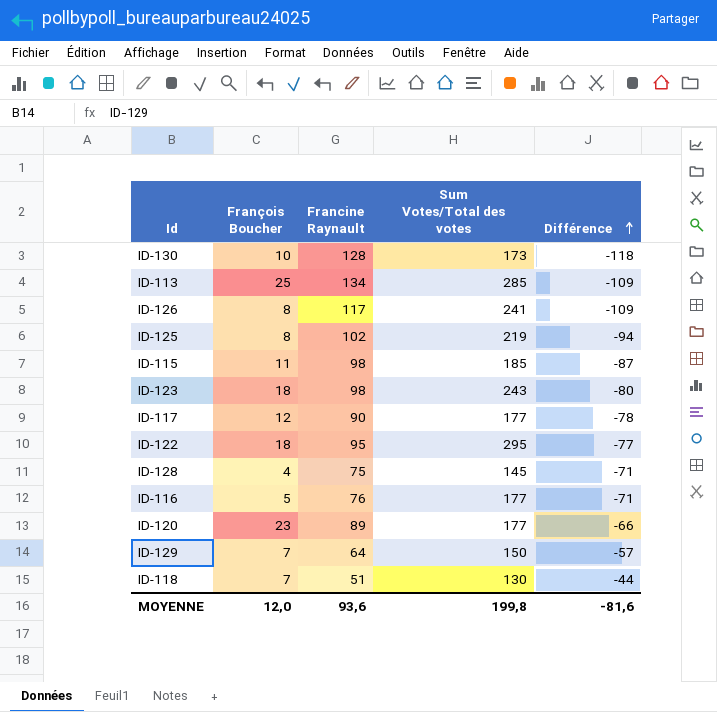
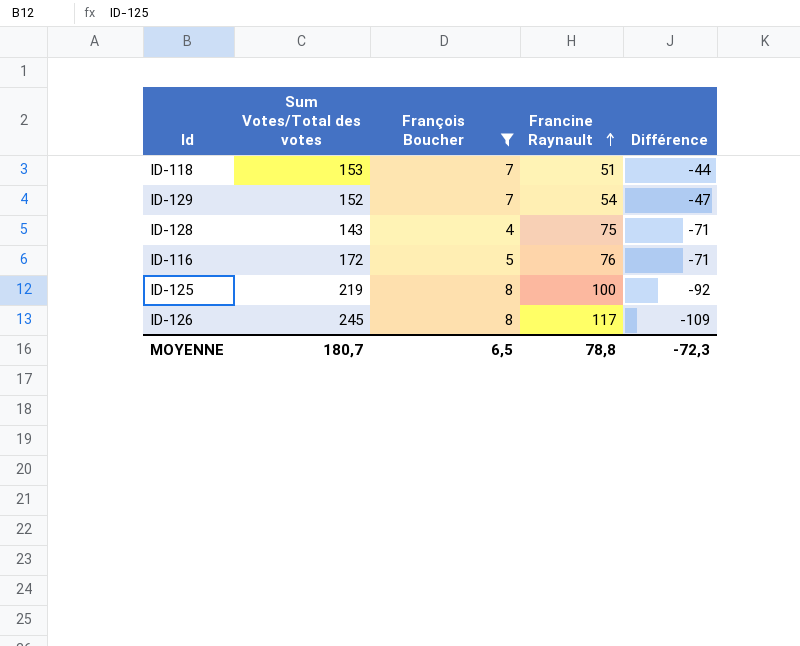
filter: none -> François Boucher <= 8
row order: Différence ascending -> Francine Raynault ascending
column Sum Votes/Total des votes | position: 4 -> 2
ID-118 | Sum Votes/Total des votes: 130 -> 153
ID-129 | Sum Votes/Total des votes: 150 -> 152
ID-129 | Francine Raynault: 64 -> 54
ID-129 | Différence: -57 -> -47
ID-128 | Sum Votes/Total des votes: 145 -> 143
ID-116 | Sum Votes/Total des votes: 177 -> 172
ID-125 | Francine Raynault: 102 -> 100
ID-125 | Différence: -94 -> -92
ID-126 | Sum Votes/Total des votes: 241 -> 245
MOYENNE | Sum Votes/Total des votes: 199,8 -> 180,7
MOYENNE | François Boucher: 12,0 -> 6,5
MOYENNE | Francine Raynault: 93,6 -> 78,8
MOYENNE | Différence: -81,6 -> -72,3

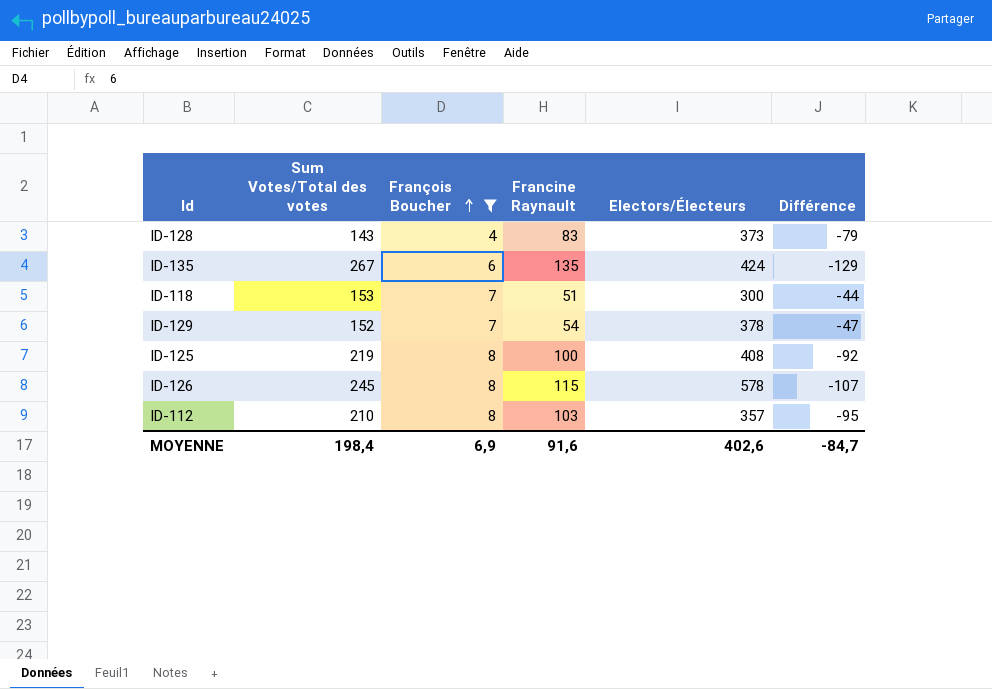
row order: Francine Raynault ascending -> François Boucher ascending
column Electors/Électeurs | position: none -> 5
row ID-116: 172 | 5 | 76 | -71 -> none
ID-128 | Francine Raynault: 75 -> 83
ID-128 | Différence: -71 -> -79
row ID-135: none -> 267 | 6 | 135 | 424 | -129
ID-126 | Francine Raynault: 117 -> 115
ID-126 | Différence: -109 -> -107
row ID-112: none -> 210 | 8 | 103 | 357 | -95
MOYENNE | Sum Votes/Total des votes: 180,7 -> 198,4
MOYENNE | François Boucher: 6,5 -> 6,9
MOYENNE | Francine Raynault: 78,8 -> 91,6
MOYENNE | Différence: -72,3 -> -84,7

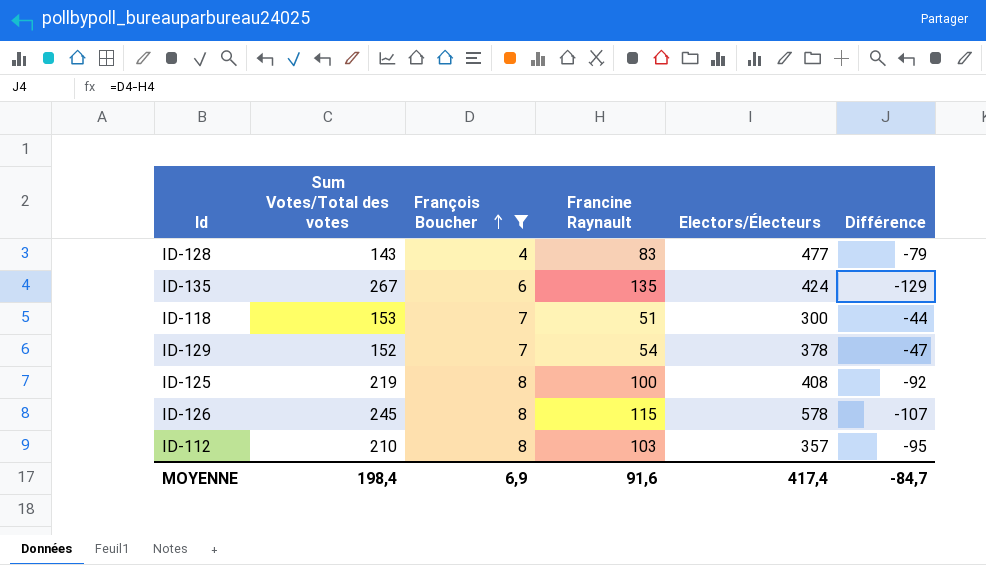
ID-128 | Electors/Électeurs: 373 -> 477
MOYENNE | Electors/Électeurs: 402,6 -> 417,4

